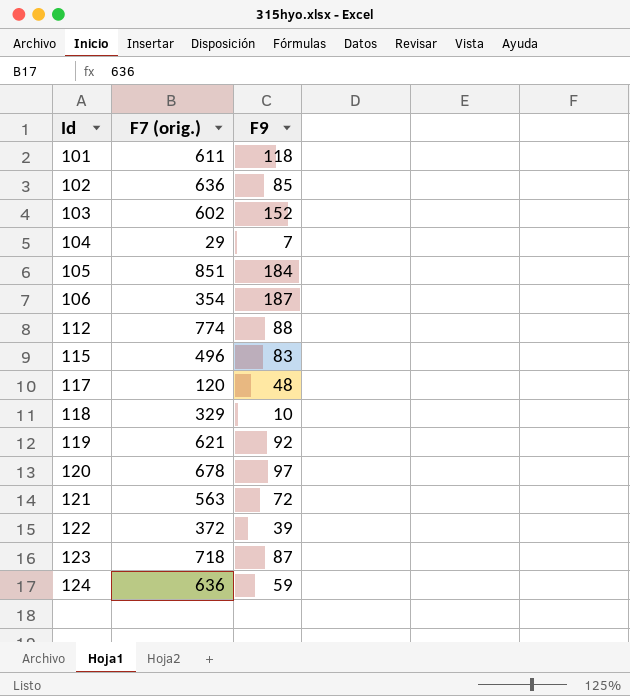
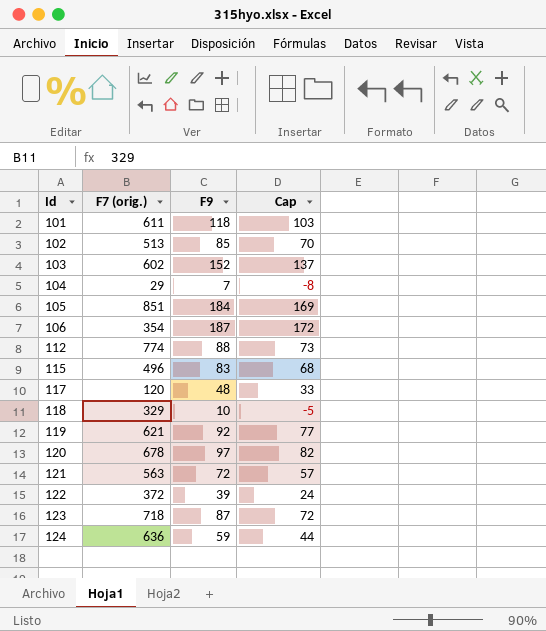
column Cap | formula: none -> [F9] - 15
102 | F7 (orig.): 636 -> 513

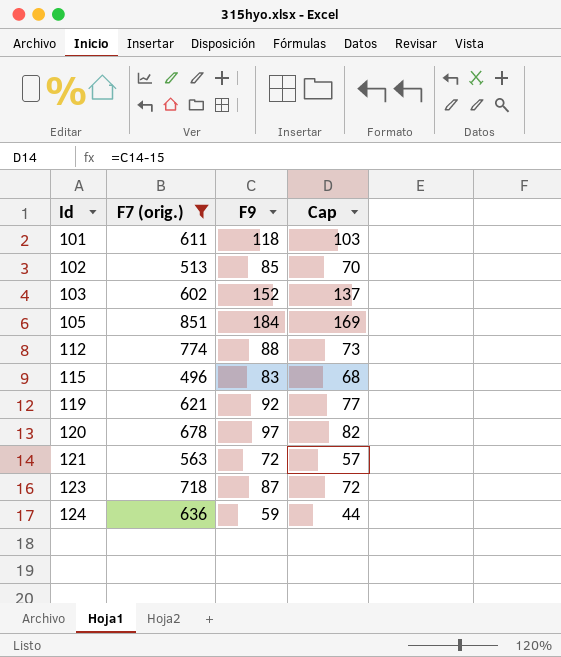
filter: none -> F7 (orig.) >= 496

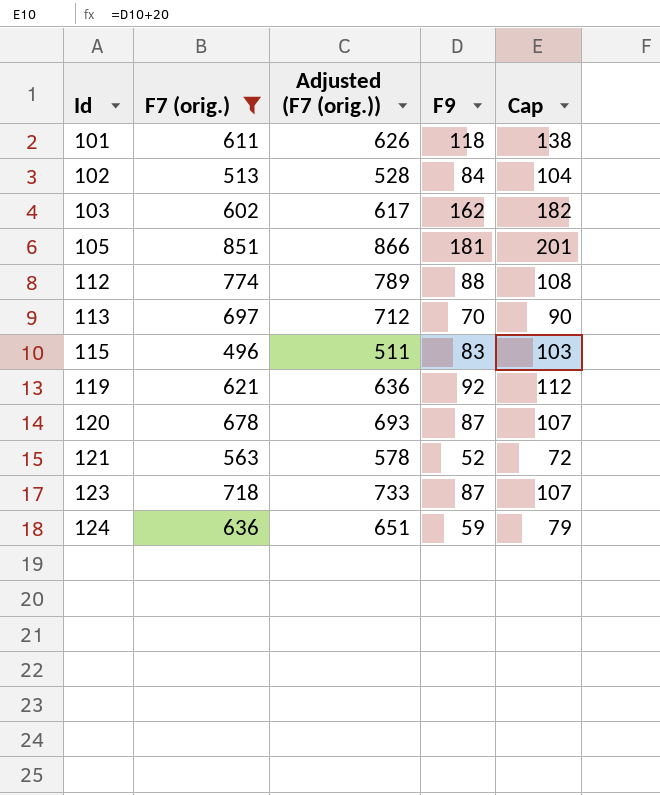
column Adjusted (F7 (orig.)) | formula: none -> [F7 (orig.)] + 15
column Cap | formula: [F9] - 15 -> [F9] + 20
102 | F9: 85 -> 84
103 | F9: 152 -> 162
105 | F9: 184 -> 181
row 113: none -> 697 | 712 | 70 | 90
120 | F9: 97 -> 87
121 | F9: 72 -> 52

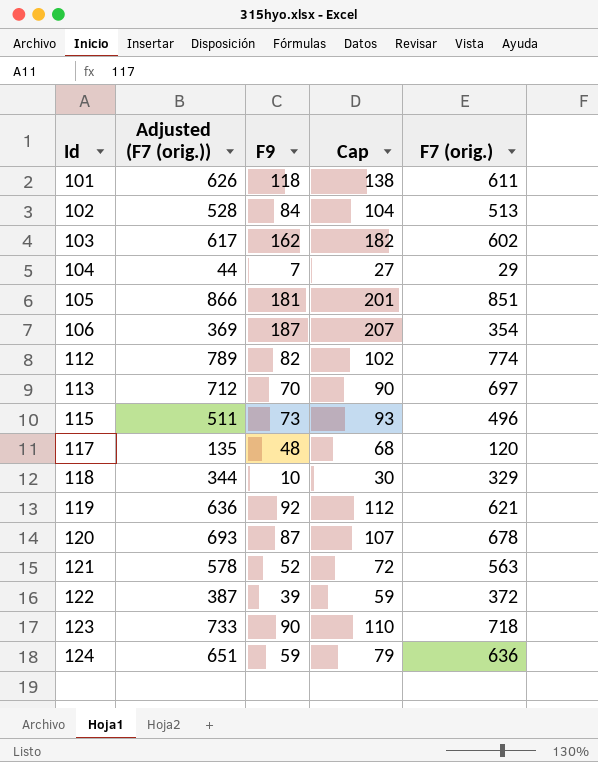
filter: F7 (orig.) >= 496 -> none
column F7 (orig.) | position: 2 -> 5
112 | F9: 88 -> 82
112 | Cap: 108 -> 102
115 | F9: 83 -> 73
115 | Cap: 103 -> 93
123 | F9: 87 -> 90
123 | Cap: 107 -> 110

